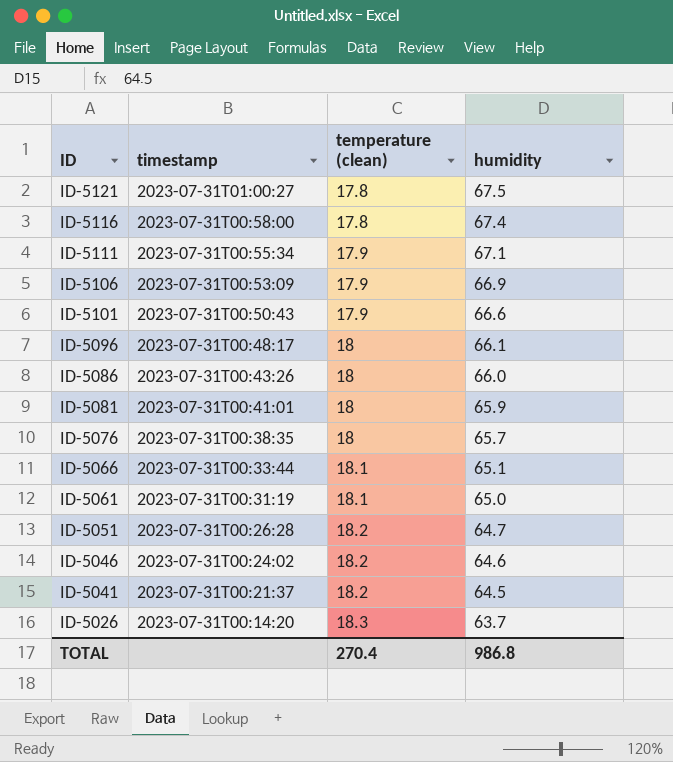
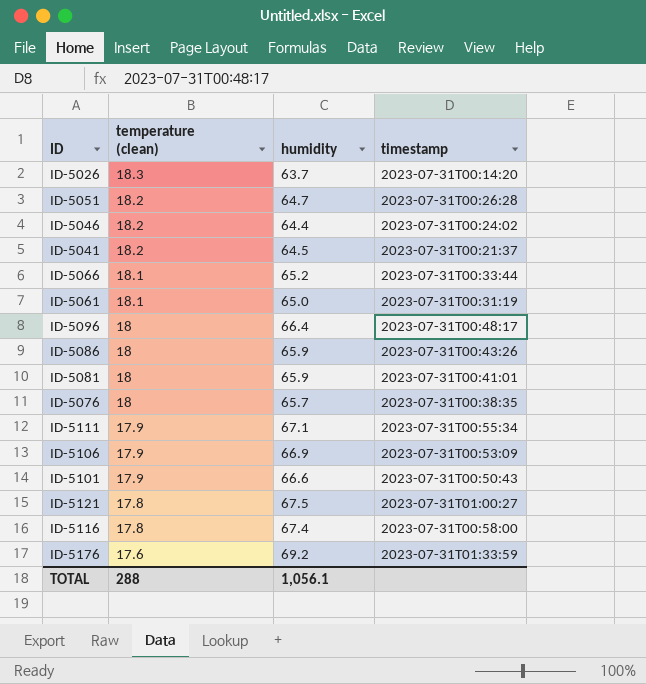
row order: ID descending -> temperature (clean) descending
column timestamp | position: 2 -> 4
ID-5046 | humidity: 64.6 -> 64.4
ID-5066 | humidity: 65.1 -> 65.2
ID-5096 | humidity: 66.1 -> 66.4
ID-5086 | humidity: 66.0 -> 65.9
row ID-5176: none -> 17.6 | 69.2 | 2023-07-31T01:33:59
TOTAL | temperature (clean): 270.4 -> 288
TOTAL | humidity: 986.8 -> 1,056.1

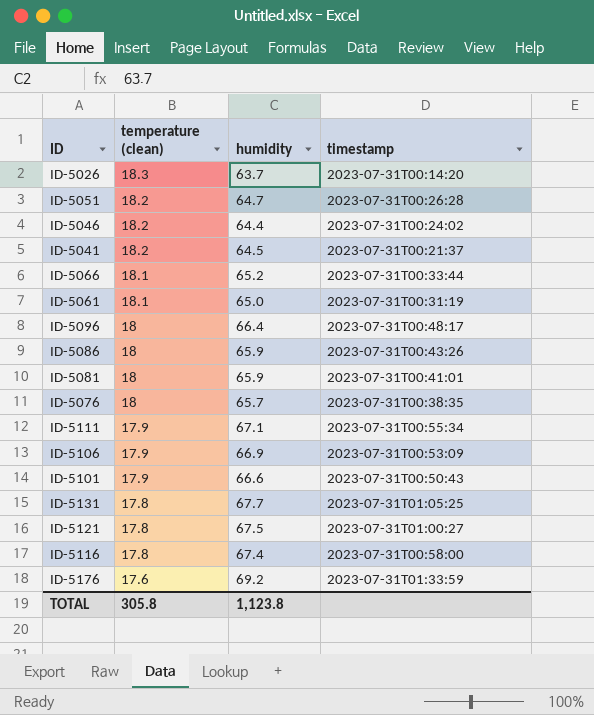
row ID-5131: none -> 17.8 | 67.7 | 2023-07-31T01:05:25
TOTAL | temperature (clean): 288 -> 305.8
TOTAL | humidity: 1,056.1 -> 1,123.8

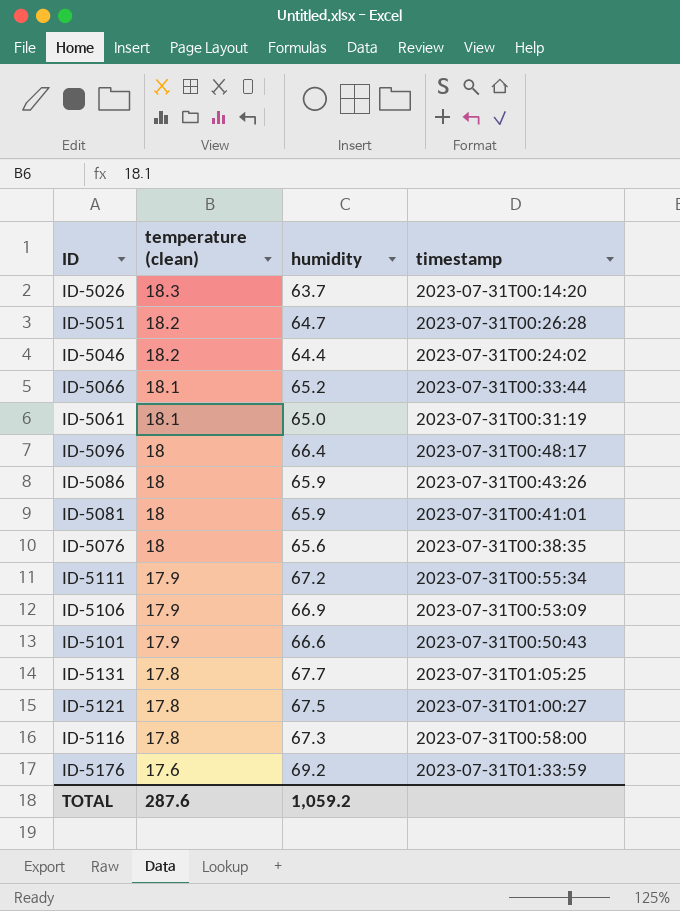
row ID-5041: 18.2 | 64.5 | 2023-07-31T00:21:37 -> none
ID-5076 | humidity: 65.7 -> 65.6
ID-5111 | humidity: 67.1 -> 67.2
ID-5116 | humidity: 67.4 -> 67.3
TOTAL | temperature (clean): 305.8 -> 287.6
TOTAL | humidity: 1,123.8 -> 1,059.2

